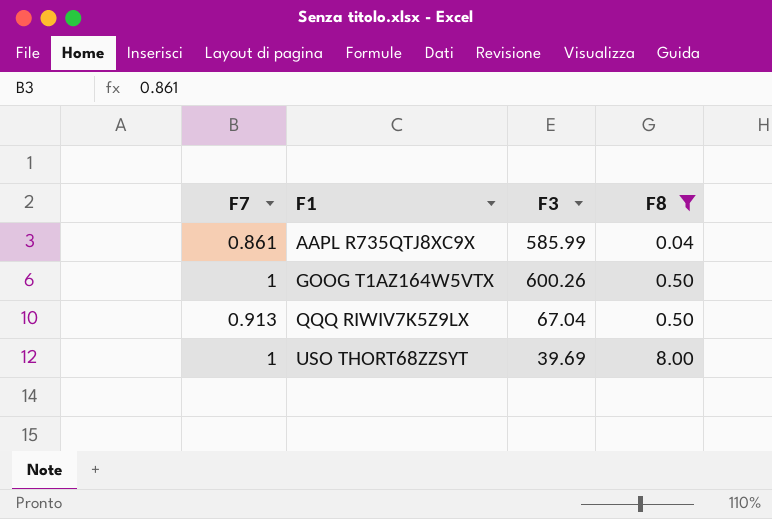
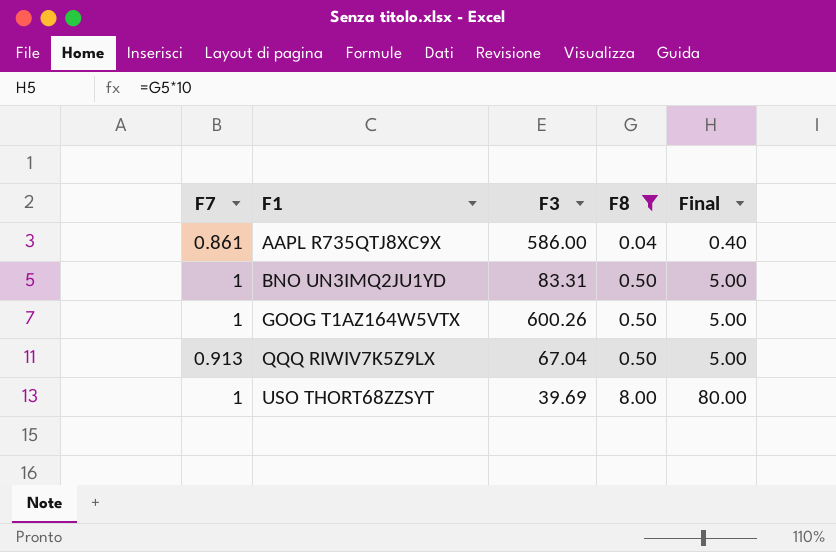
column Final | formula: none -> [F8] * 10
AAPL R735QTJ8XC9X | F3: 585.99 -> 586.00
row BNO UN3IMQ2JU1YD: none -> 1 | 83.31 | 0.50 | 5.00

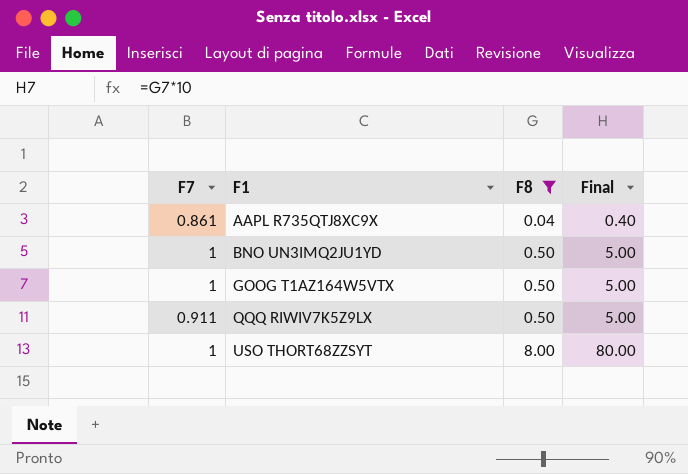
column F3 | position: 3 -> none
QQQ RIWIV7K5Z9LX | F7: 0.913 -> 0.911

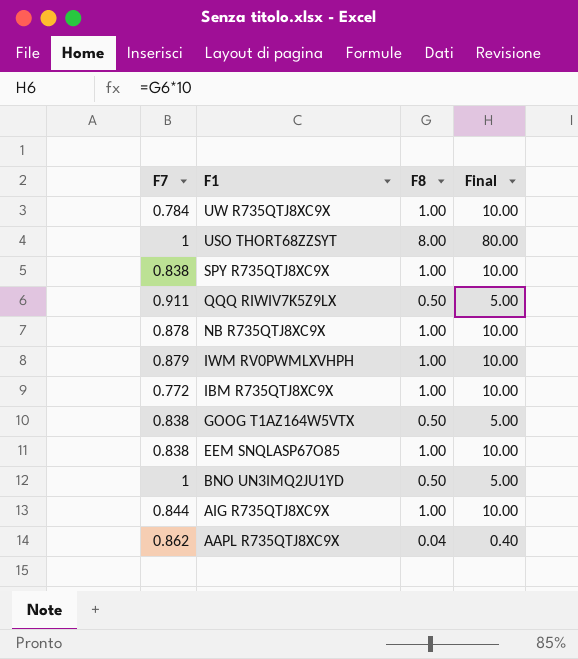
filter: F8 != 1.00 -> none
row order: F1 ascending -> F1 descending
GOOG T1AZ164W5VTX | F7: 1 -> 0.838
AAPL R735QTJ8XC9X | F7: 0.861 -> 0.862

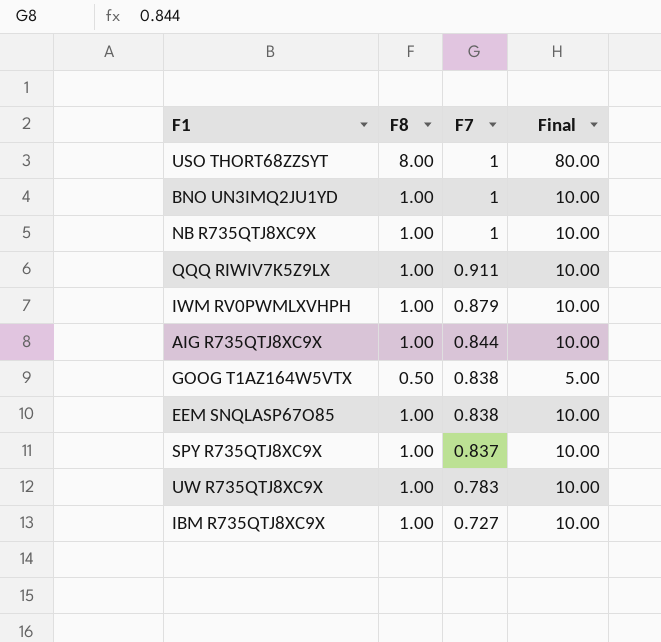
row order: F1 descending -> F7 descending
column F7 | position: 1 -> 3
row AAPL R735QTJ8XC9X: 0.862 | 0.04 | 0.40 -> none
BNO UN3IMQ2JU1YD | F8: 0.50 -> 1.00
BNO UN3IMQ2JU1YD | Final: 5.00 -> 10.00
NB R735QTJ8XC9X | F7: 0.878 -> 1
QQQ RIWIV7K5Z9LX | F8: 0.50 -> 1.00
QQQ RIWIV7K5Z9LX | Final: 5.00 -> 10.00
SPY R735QTJ8XC9X | F7: 0.838 -> 0.837
UW R735QTJ8XC9X | F7: 0.784 -> 0.783
IBM R735QTJ8XC9X | F7: 0.772 -> 0.727

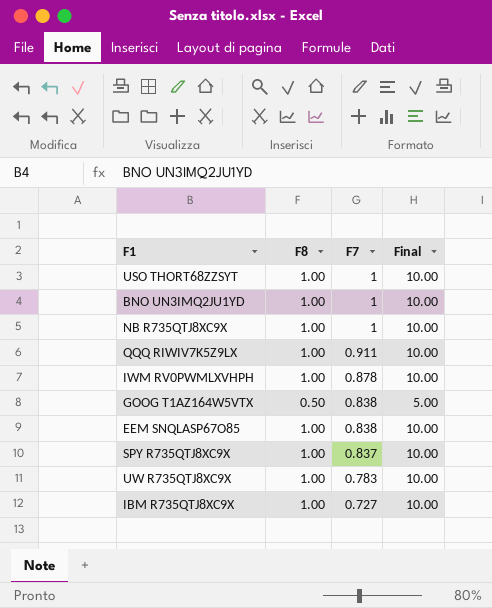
row AIG R735QTJ8XC9X: 1.00 | 0.844 | 10.00 -> none
USO THORT68ZZSYT | F8: 8.00 -> 1.00
USO THORT68ZZSYT | Final: 80.00 -> 10.00
IWM RV0PWMLXVHPH | F7: 0.879 -> 0.878

